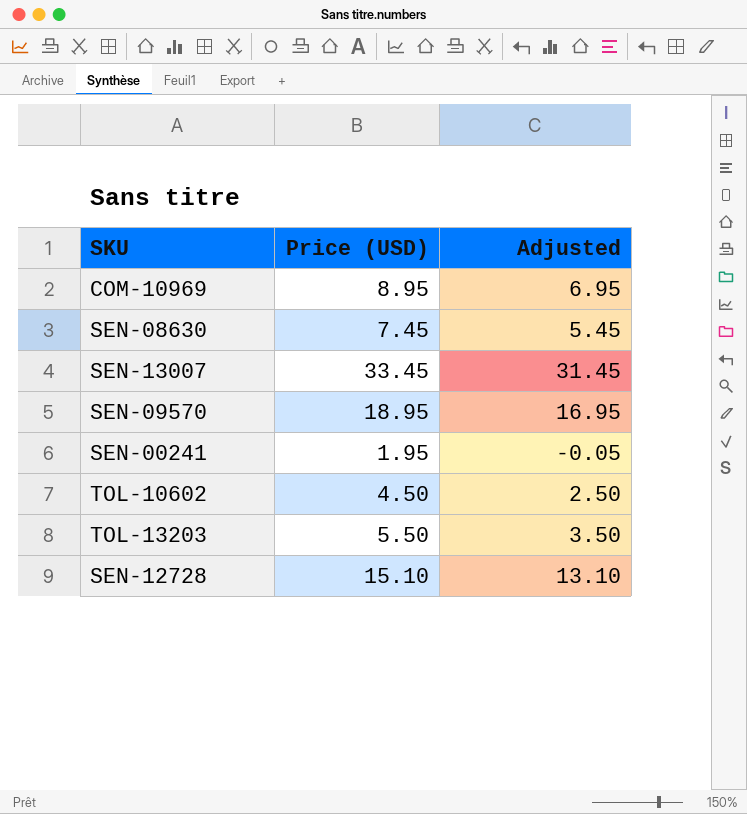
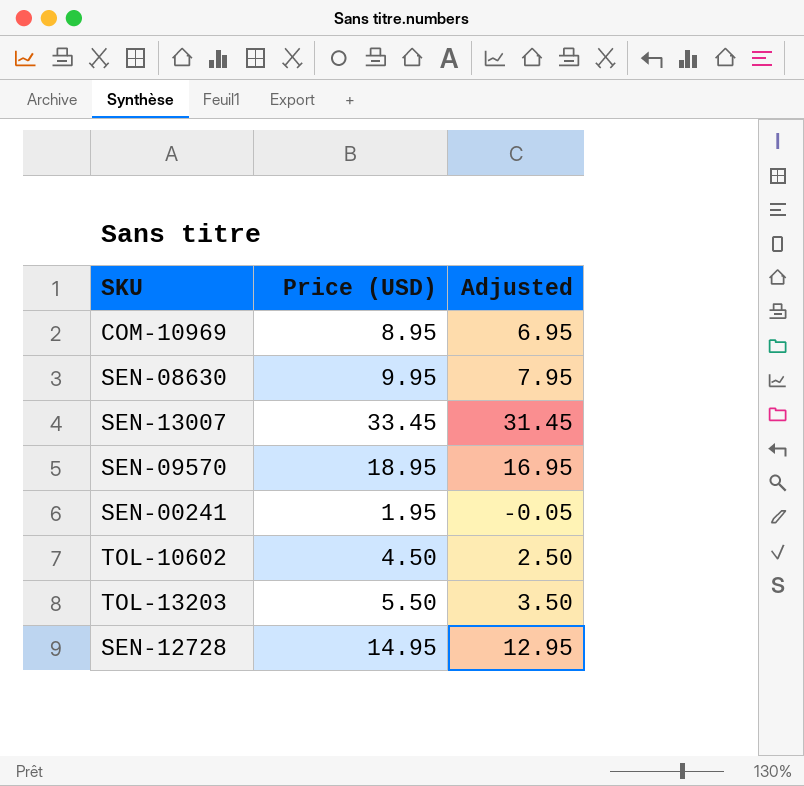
SEN-08630 | Price (USD): 7.45 -> 9.95
SEN-08630 | Adjusted: 5.45 -> 7.95
SEN-12728 | Price (USD): 15.10 -> 14.95
SEN-12728 | Adjusted: 13.10 -> 12.95

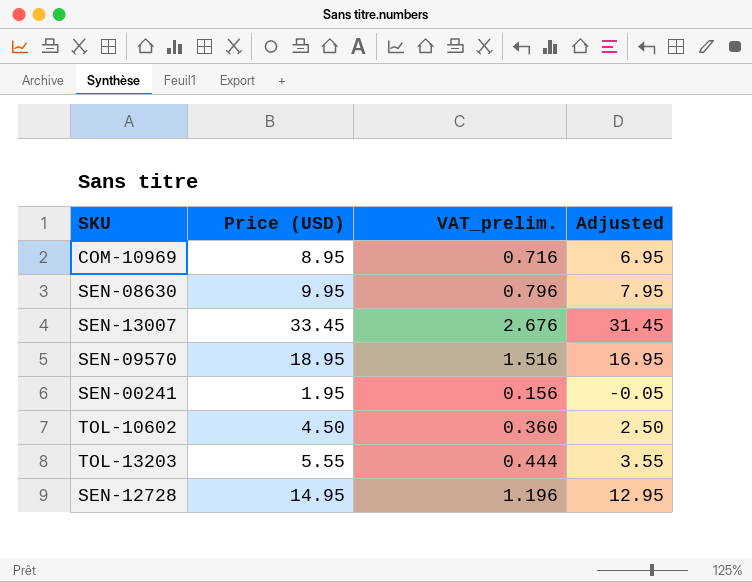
column VAT_prelim. | formula: none -> [Price (USD)] * 0.08
TOL-13203 | Price (USD): 5.50 -> 5.55
TOL-13203 | Adjusted: 3.50 -> 3.55

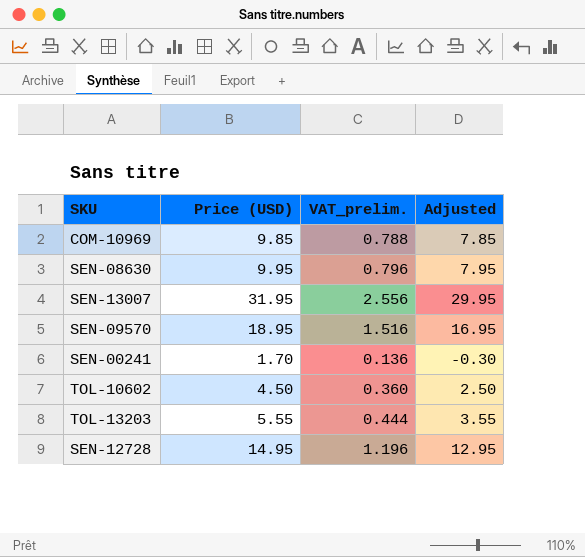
COM-10969 | Price (USD): 8.95 -> 9.85
COM-10969 | VAT_prelim.: 0.716 -> 0.788
COM-10969 | Adjusted: 6.95 -> 7.85
SEN-13007 | Price (USD): 33.45 -> 31.95
SEN-13007 | VAT_prelim.: 2.676 -> 2.556
SEN-13007 | Adjusted: 31.45 -> 29.95
SEN-00241 | Price (USD): 1.95 -> 1.70
SEN-00241 | VAT_prelim.: 0.156 -> 0.136
SEN-00241 | Adjusted: -0.05 -> -0.30

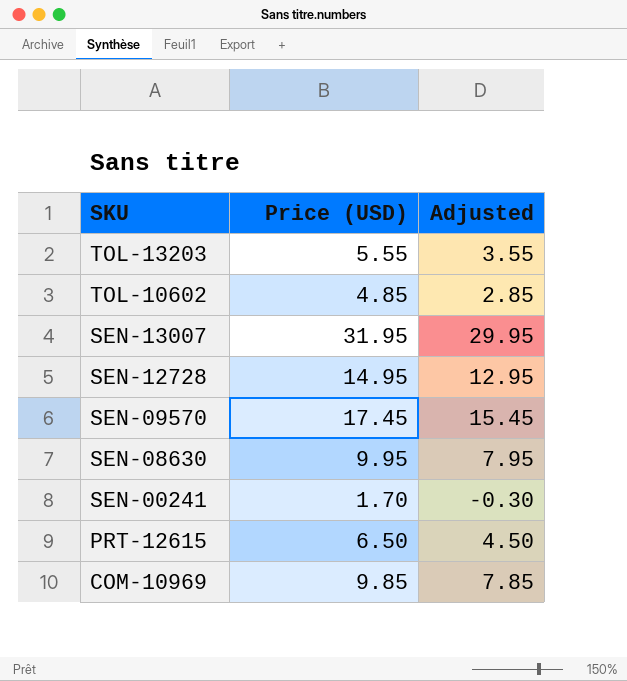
row order: none -> SKU descending
column VAT_prelim. | formula: [Price (USD)] * 0.08 -> none
TOL-10602 | Price (USD): 4.50 -> 4.85
TOL-10602 | Adjusted: 2.50 -> 2.85
SEN-09570 | Price (USD): 18.95 -> 17.45
SEN-09570 | Adjusted: 16.95 -> 15.45
row PRT-12615: none -> 6.50 | 4.50

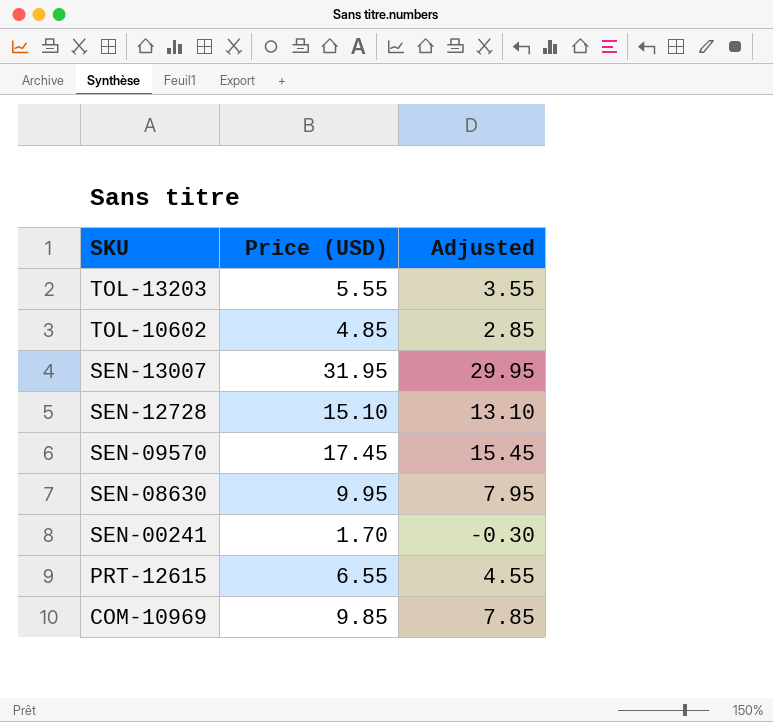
SEN-12728 | Price (USD): 14.95 -> 15.10
SEN-12728 | Adjusted: 12.95 -> 13.10
PRT-12615 | Price (USD): 6.50 -> 6.55
PRT-12615 | Adjusted: 4.50 -> 4.55

